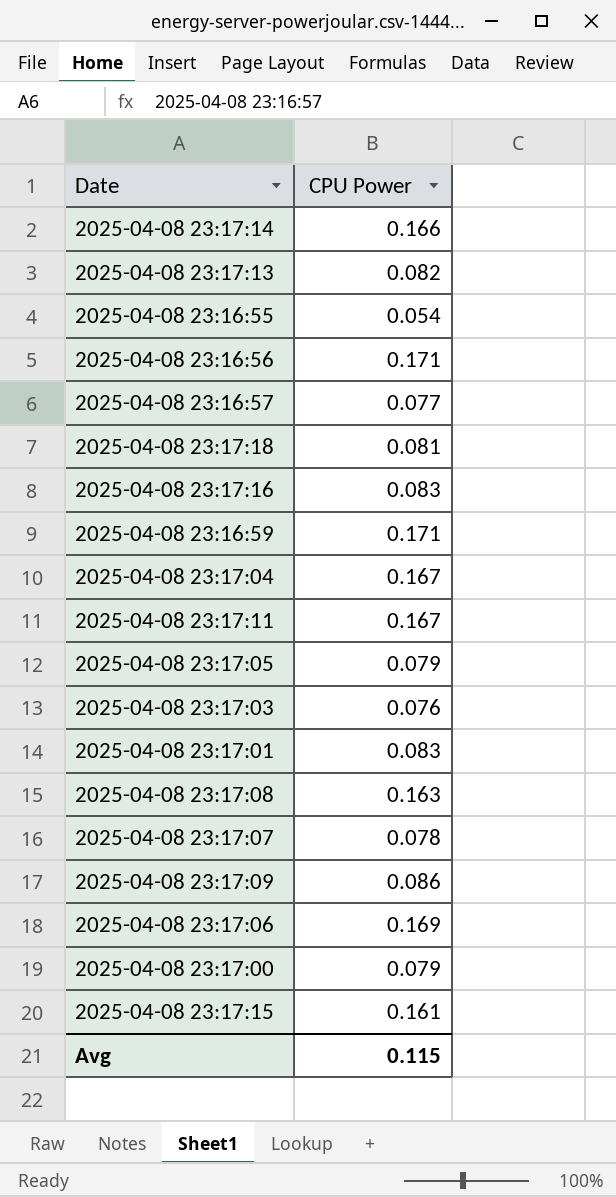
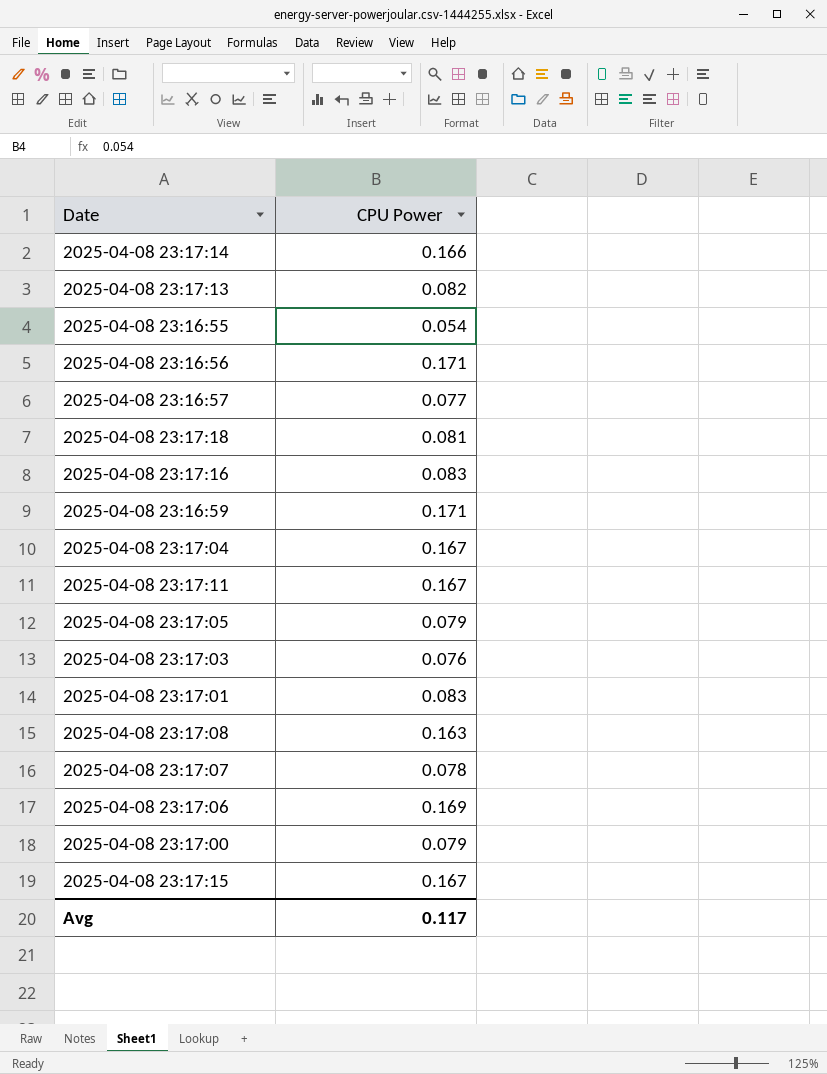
row 2025-04-08 23:17:09: 0.086 -> none
2025-04-08 23:17:15 | CPU Power: 0.161 -> 0.167
Avg | CPU Power: 0.115 -> 0.117

